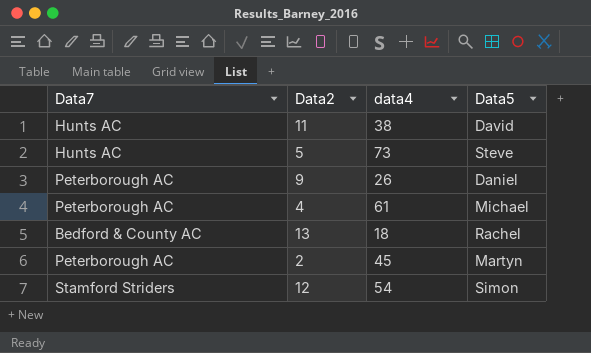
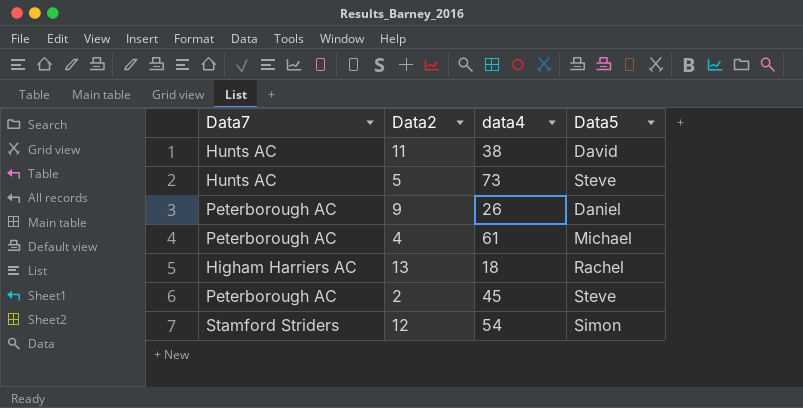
13 | Data7: Bedford & County AC -> Higham Harriers AC
2 | Data5: Martyn -> Steve

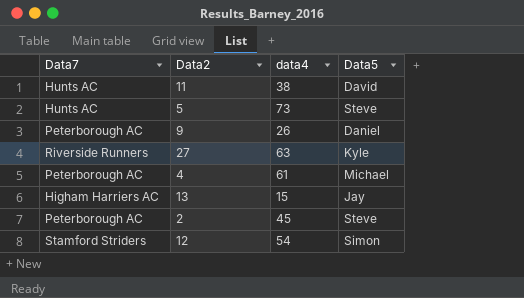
row 27: none -> Riverside Runners | 63 | Kyle
13 | data4: 18 -> 15
13 | Data5: Rachel -> Jay

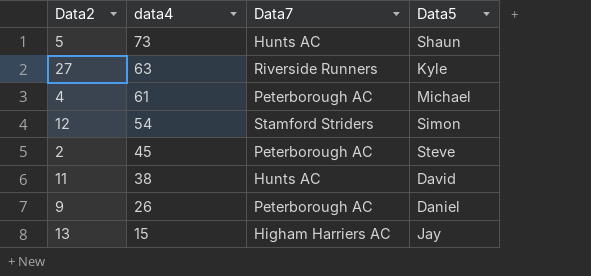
row order: none -> data4 descending
column Data7 | position: 1 -> 3
5 | Data5: Steve -> Shaun

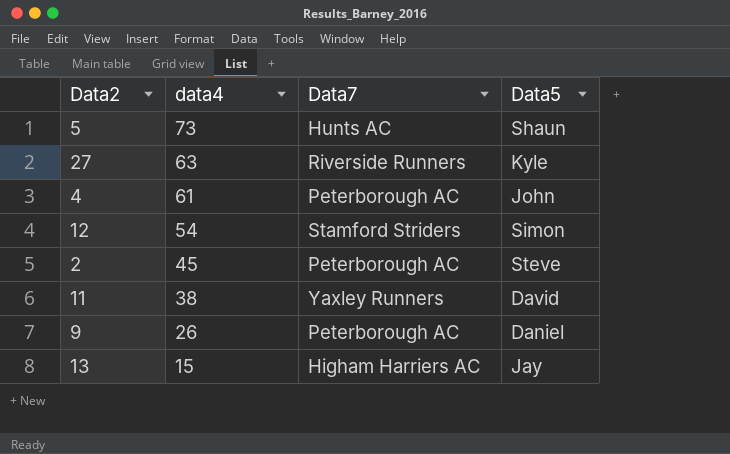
4 | Data5: Michael -> John
11 | Data7: Hunts AC -> Yaxley Runners

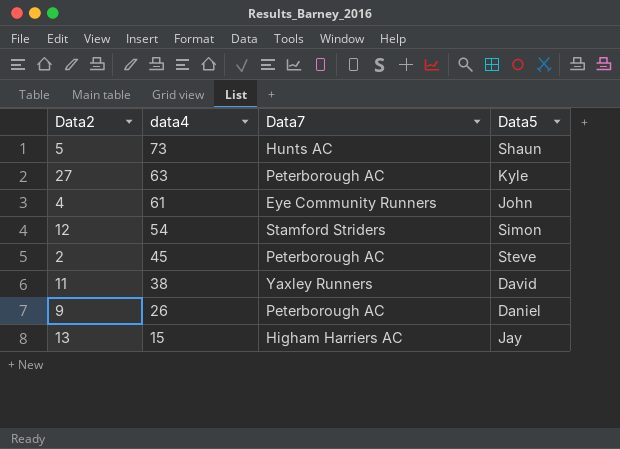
27 | Data7: Riverside Runners -> Peterborough AC
4 | Data7: Peterborough AC -> Eye Community Runners

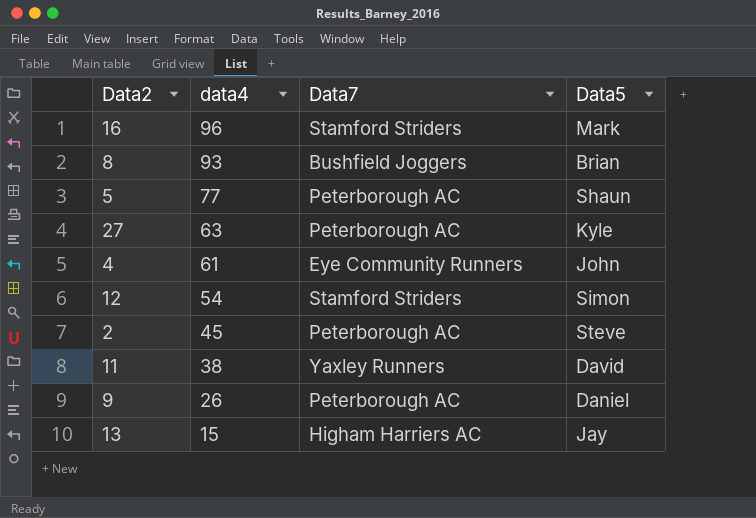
row 16: none -> 96 | Stamford Striders | Mark
row 8: none -> 93 | Bushfield Joggers | Brian
5 | data4: 73 -> 77
5 | Data7: Hunts AC -> Peterborough AC

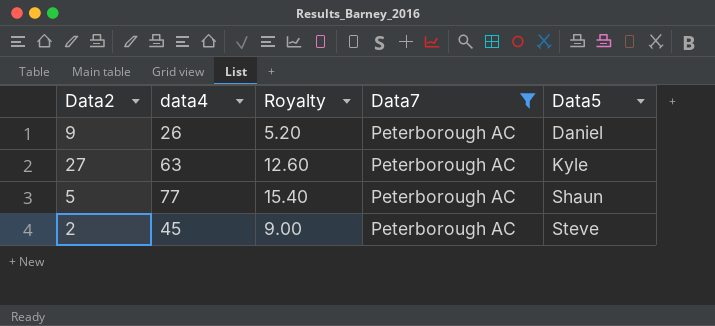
filter: none -> Data7 = Peterborough AC
row order: data4 descending -> Data5 ascending
column Royalty | formula: none -> [data4] * 0.2

